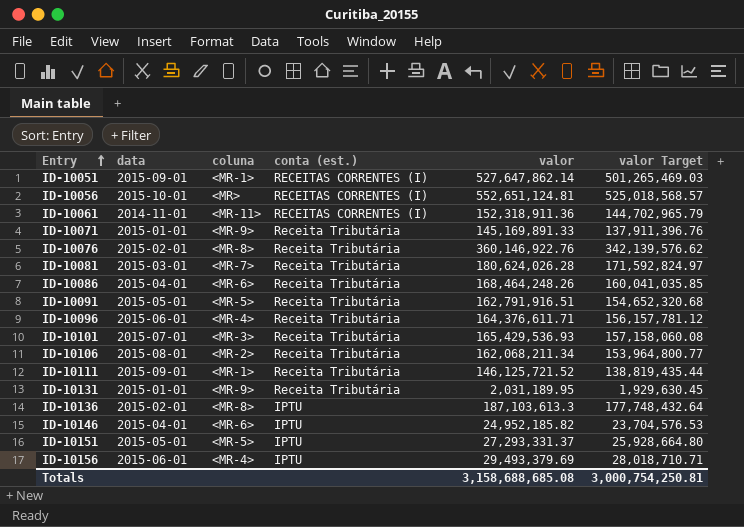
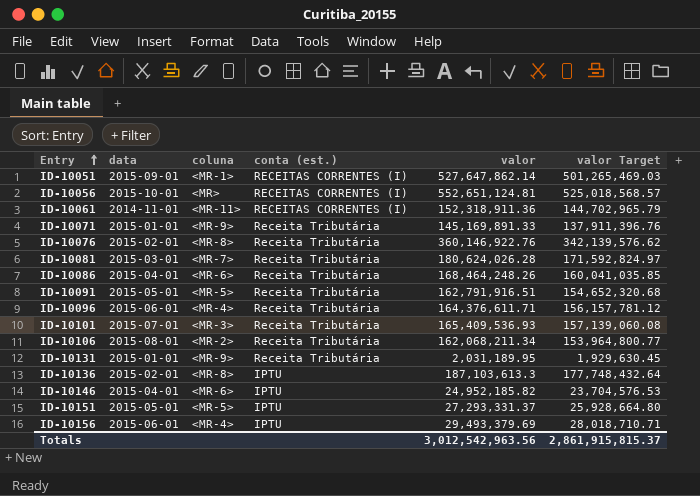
row ID-10111: 2015-09-01 | <MR-1> | Receita Tributária | 146,125,721.52 | 138,819,435.44 -> none
ID-10101 | valor: 165,429,536.93 -> 165,409,536.93
ID-10101 | valor Target: 157,158,060.08 -> 157,139,060.08
Totals | valor: 3,158,688,685.08 -> 3,012,542,963.56
Totals | valor Target: 3,000,754,250.81 -> 2,861,915,815.37

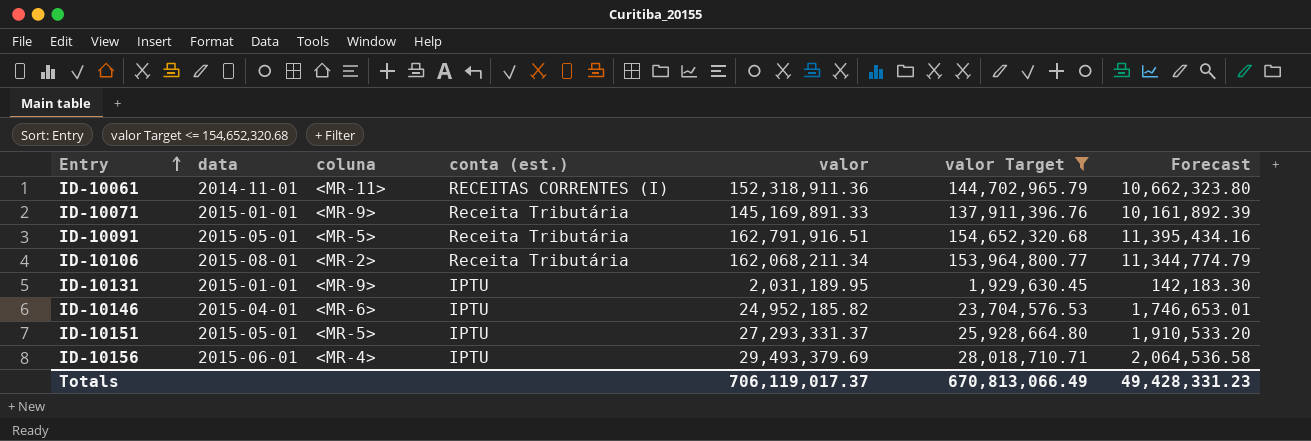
filter: none -> valor Target <= 154,652,320.68
column Forecast | formula: none -> [valor] * 0.07
ID-10131 | conta (est.): Receita Tributária -> IPTU
Totals | valor: 3,012,542,963.56 -> 706,119,017.37
Totals | valor Target: 2,861,915,815.37 -> 670,813,066.49

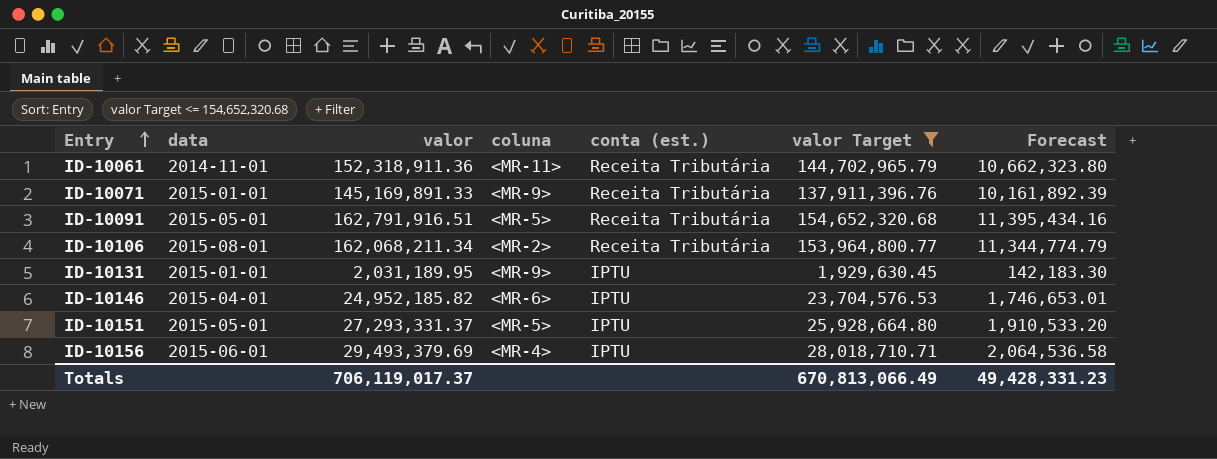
column valor | position: 5 -> 3
ID-10061 | conta (est.): RECEITAS CORRENTES (I) -> Receita Tributária

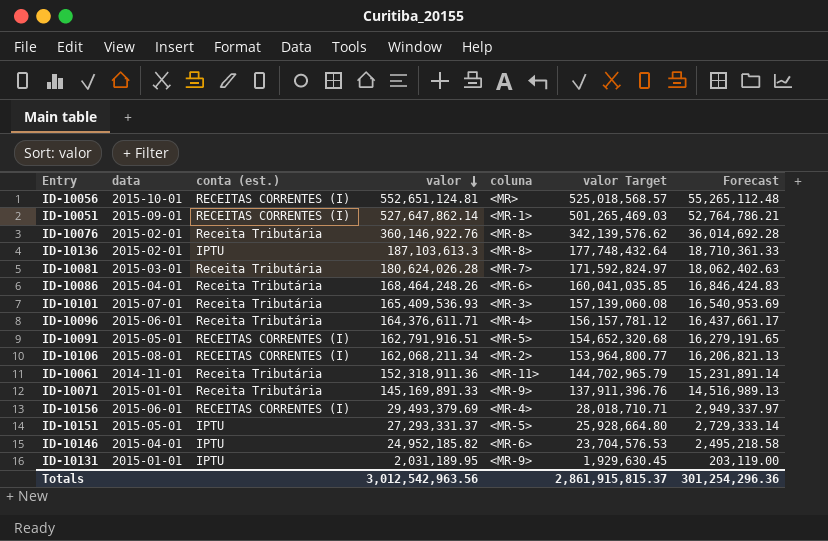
filter: valor Target <= 154,652,320.68 -> none
row order: Entry ascending -> valor descending
column conta (est.) | position: 5 -> 3
column Forecast | formula: [valor] * 0.07 -> [valor] * 0.1
ID-10091 | conta (est.): Receita Tributária -> RECEITAS CORRENTES (I)
ID-10106 | conta (est.): Receita Tributária -> RECEITAS CORRENTES (I)
ID-10156 | conta (est.): IPTU -> RECEITAS CORRENTES (I)
Totals | valor: 706,119,017.37 -> 3,012,542,963.56
Totals | valor Target: 670,813,066.49 -> 2,861,915,815.37
Totals | Forecast: 49,428,331.23 -> 301,254,296.36

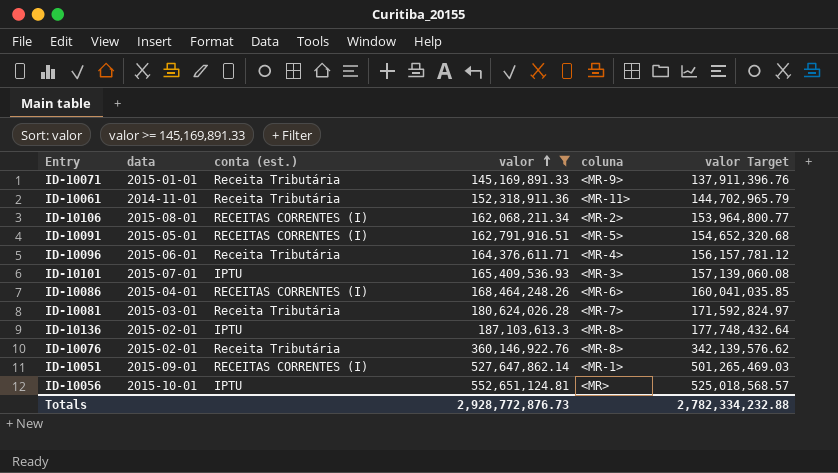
filter: none -> valor >= 145,169,891.33
row order: valor descending -> valor ascending
column Forecast | formula: [valor] * 0.1 -> none
ID-10101 | conta (est.): Receita Tributária -> IPTU
ID-10086 | conta (est.): Receita Tributária -> RECEITAS CORRENTES (I)
ID-10056 | conta (est.): RECEITAS CORRENTES (I) -> IPTU
Totals | valor: 3,012,542,963.56 -> 2,928,772,876.73
Totals | valor Target: 2,861,915,815.37 -> 2,782,334,232.88

